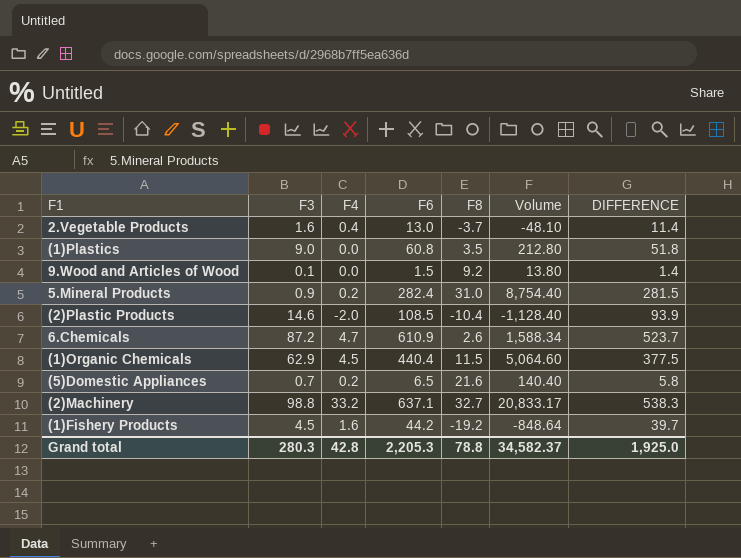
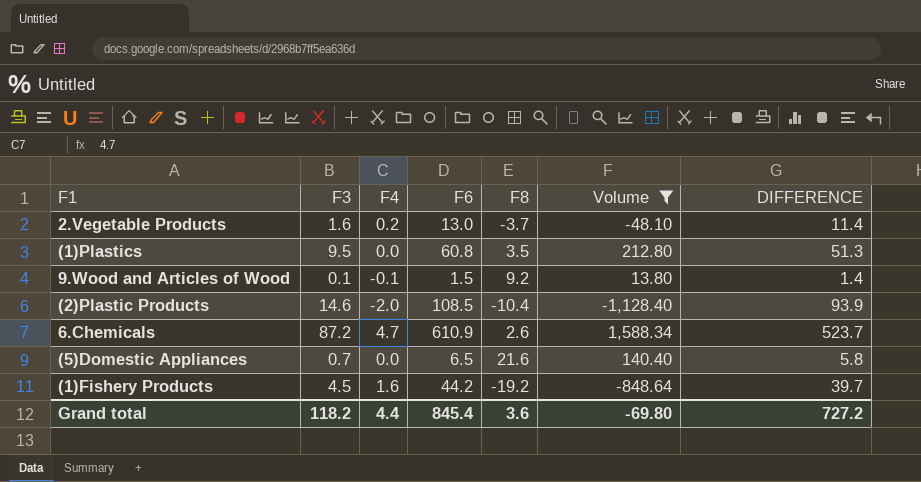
filter: none -> Volume <= 1,588.34
2.Vegetable Products | F4: 0.4 -> 0.2
(1)Plastics | F3: 9.0 -> 9.5
(1)Plastics | DIFFERENCE: 51.8 -> 51.3
9.Wood and Articles of Wood | F4: 0.0 -> -0.1
(5)Domestic Appliances | F4: 0.2 -> 0.0
Grand total | F3: 280.3 -> 118.2
Grand total | F4: 42.8 -> 4.4
Grand total | F6: 2,205.3 -> 845.4
Grand total | F8: 78.8 -> 3.6
Grand total | Volume: 34,582.37 -> -69.80
Grand total | DIFFERENCE: 1,925.0 -> 727.2

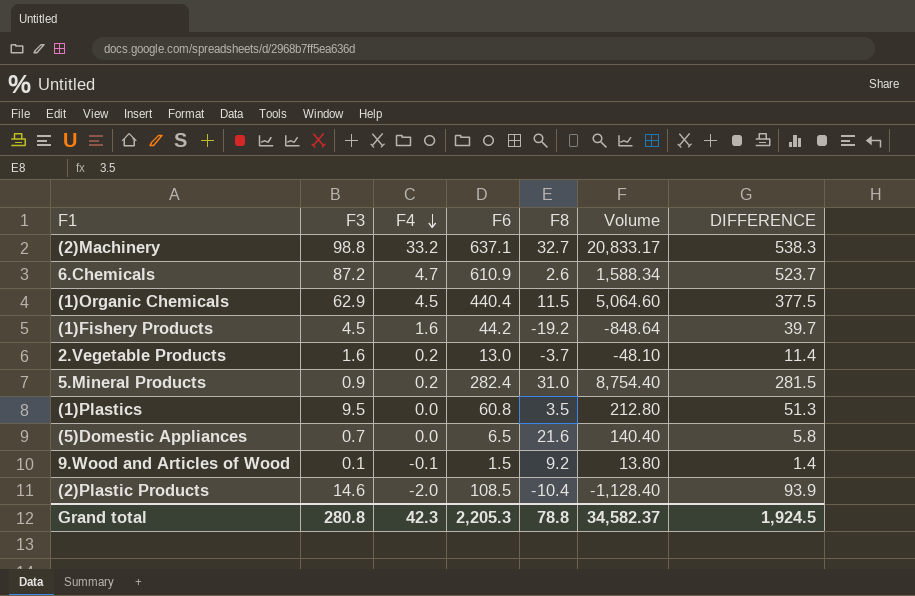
filter: Volume <= 1,588.34 -> none
row order: none -> F4 descending
Grand total | F3: 118.2 -> 280.8
Grand total | F4: 4.4 -> 42.3
Grand total | F6: 845.4 -> 2,205.3
Grand total | F8: 3.6 -> 78.8
Grand total | Volume: -69.80 -> 34,582.37
Grand total | DIFFERENCE: 727.2 -> 1,924.5

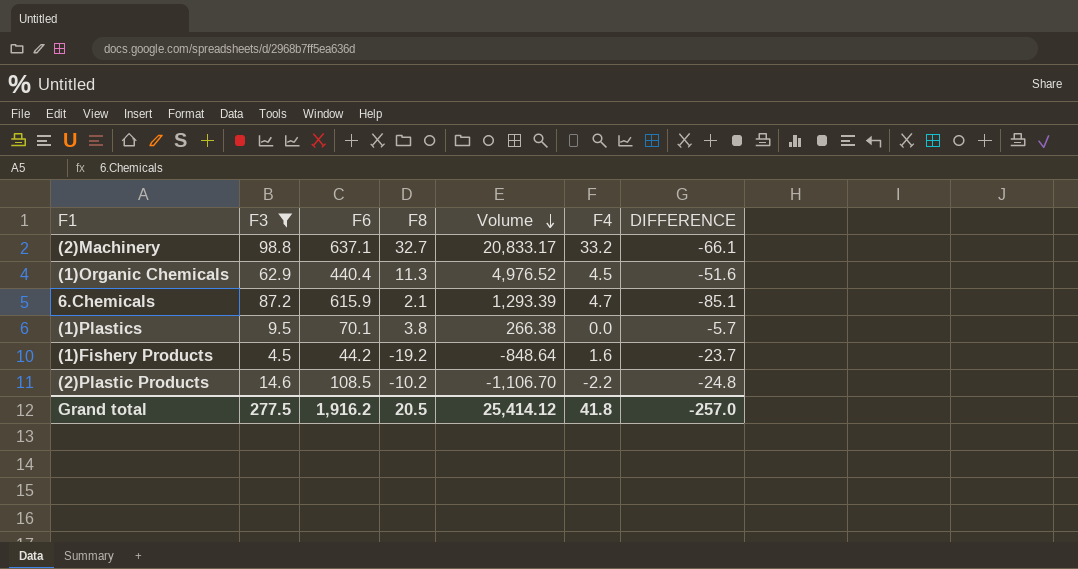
filter: none -> F3 >= 4.5
row order: F4 descending -> Volume descending
column F4 | position: 3 -> 6
column DIFFERENCE | formula: [F6] - [F3] -> [F8] - [F3]
(1)Organic Chemicals | F8: 11.5 -> 11.3
(1)Organic Chemicals | Volume: 5,064.60 -> 4,976.52
6.Chemicals | F6: 610.9 -> 615.9
6.Chemicals | F8: 2.6 -> 2.1
6.Chemicals | Volume: 1,588.34 -> 1,293.39
(1)Plastics | F6: 60.8 -> 70.1
(1)Plastics | F8: 3.5 -> 3.8
(1)Plastics | Volume: 212.80 -> 266.38
(2)Plastic Products | F8: -10.4 -> -10.2
(2)Plastic Products | Volume: -1,128.40 -> -1,106.70
(2)Plastic Products | F4: -2.0 -> -2.2
Grand total | F3: 280.8 -> 277.5
Grand total | F6: 2,205.3 -> 1,916.2
Grand total | F8: 78.8 -> 20.5
Grand total | Volume: 34,582.37 -> 25,414.12
Grand total | F4: 42.3 -> 41.8
Grand total | DIFFERENCE: 1,924.5 -> -257.0

